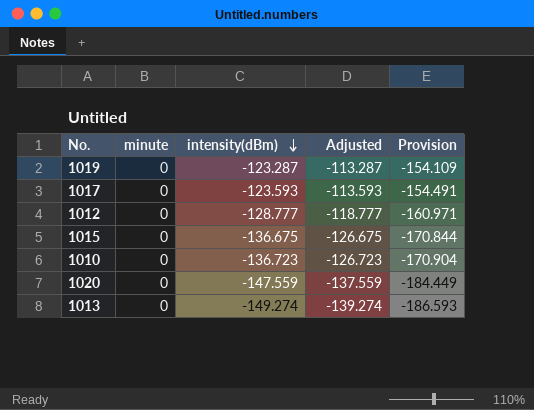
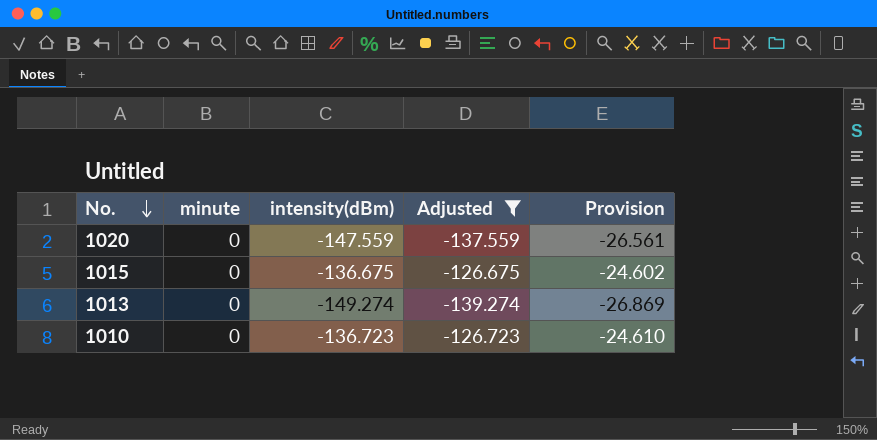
filter: none -> Adjusted <= -126.675
row order: intensity(dBm) descending -> No. descending
column Provision | formula: [intensity(dBm)] * 1.25 -> [intensity(dBm)] * 0.18

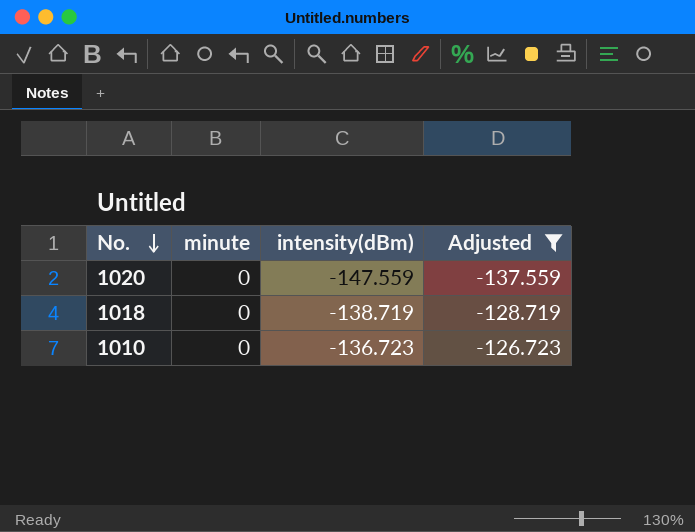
column Provision | formula: [intensity(dBm)] * 0.18 -> none
row 1015: 0 | -136.675 | -126.675 | -24.602 -> none
row 1013: 0 | -149.274 | -139.274 | -26.869 -> none
row 1018: none -> 0 | -138.719 | -128.719

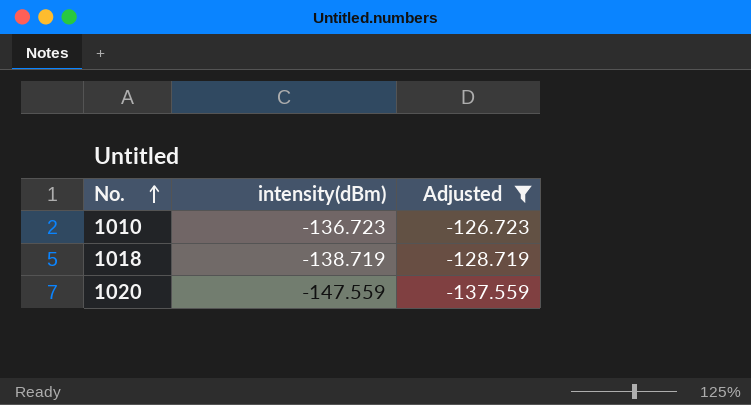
row order: No. descending -> No. ascending
column minute | position: 2 -> none

